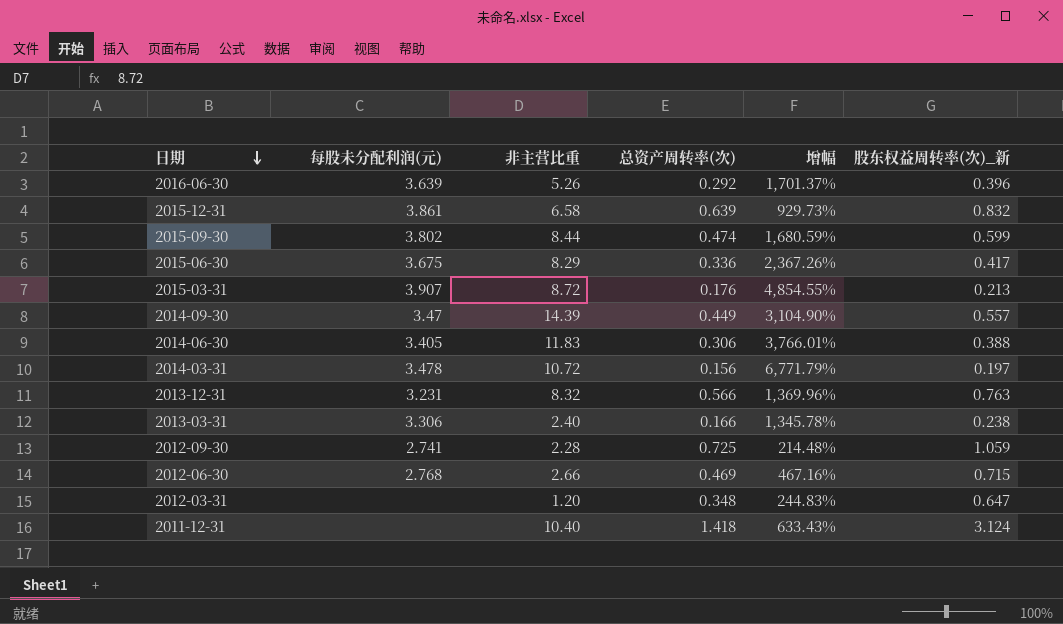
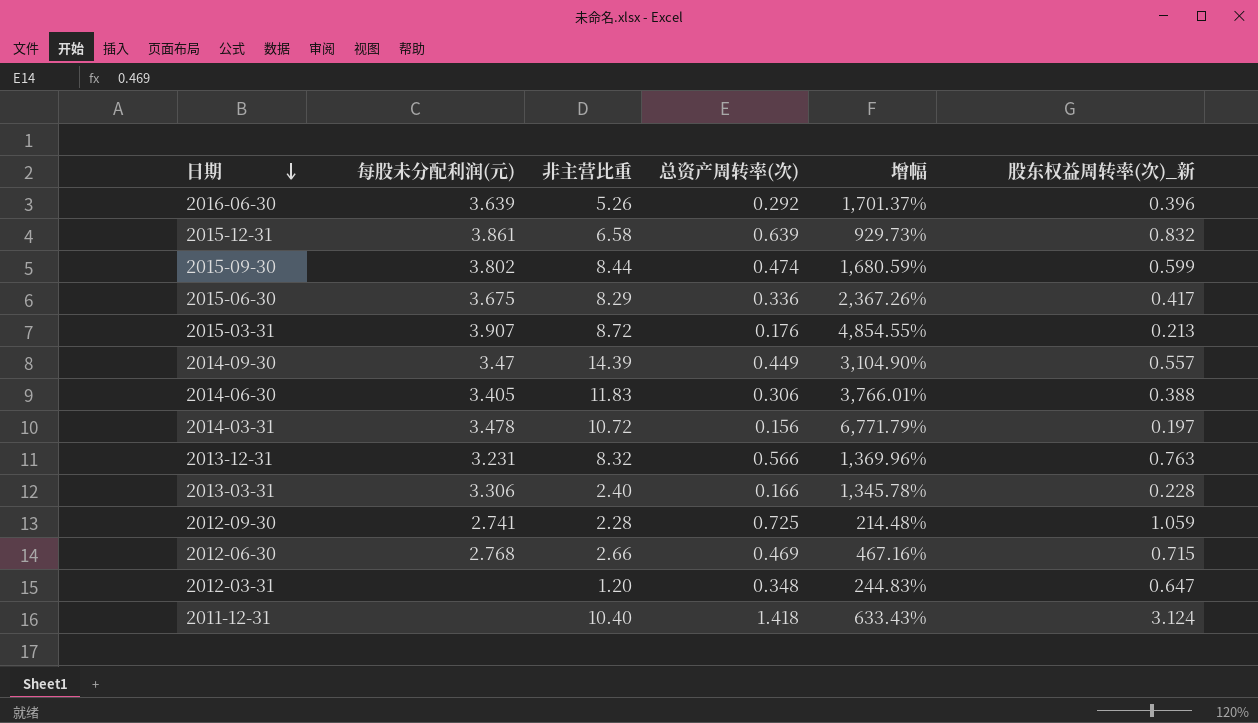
2013-03-31 | 股东权益周转率(次)_新: 0.238 -> 0.228

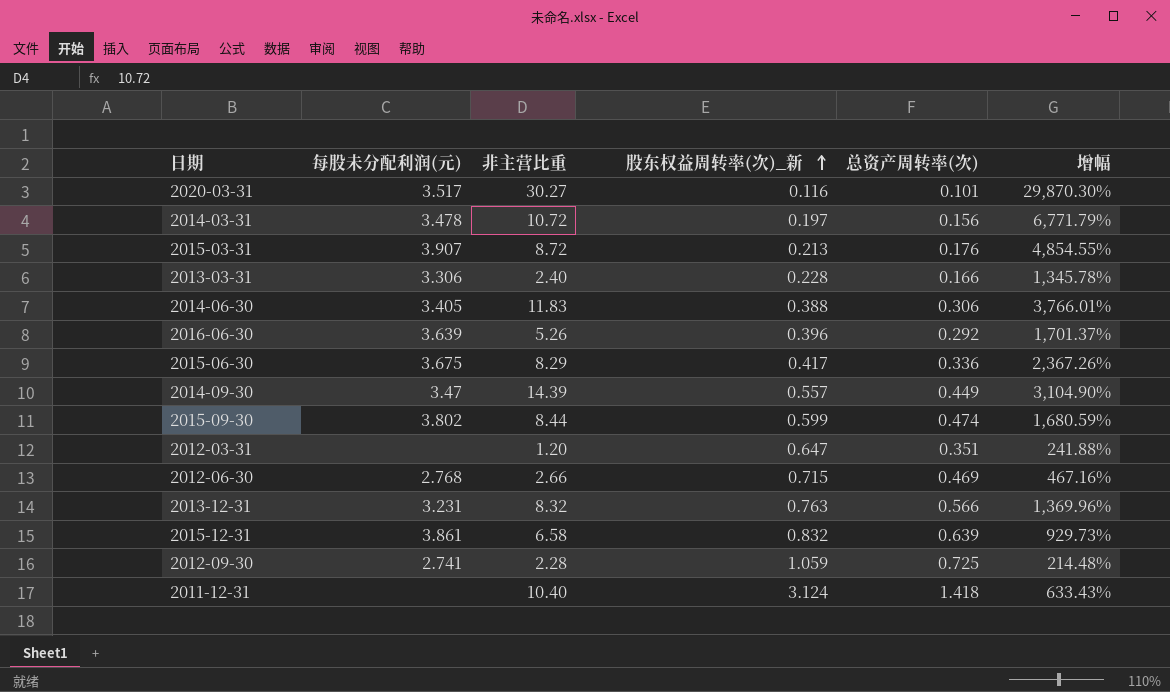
row order: 日期 descending -> 股东权益周转率(次)_新 ascending
column 股东权益周转率(次)_新 | position: 6 -> 4
row 2020-03-31: none -> 3.517 | 30.27 | 0.116 | 0.101 | 29,870.30%
2012-03-31 | 总资产周转率(次): 0.348 -> 0.351
2012-03-31 | 增幅: 244.83% -> 241.88%

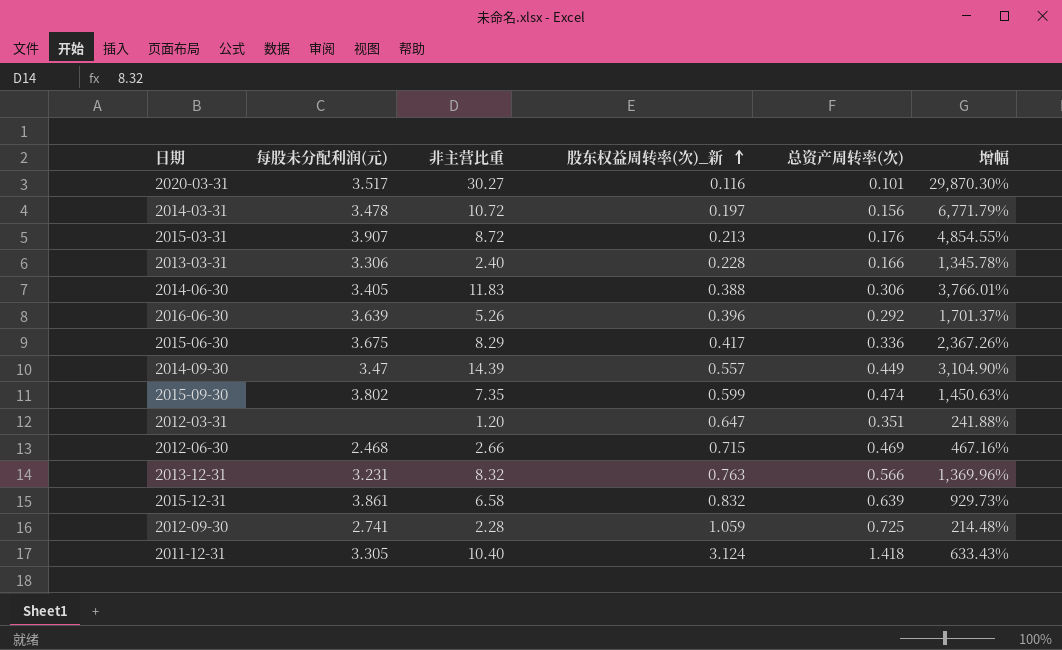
2015-09-30 | 非主营比重: 8.44 -> 7.35
2015-09-30 | 增幅: 1,680.59% -> 1,450.63%
2012-06-30 | 每股未分配利润(元): 2.768 -> 2.468
2011-12-31 | 每股未分配利润(元): none -> 3.305

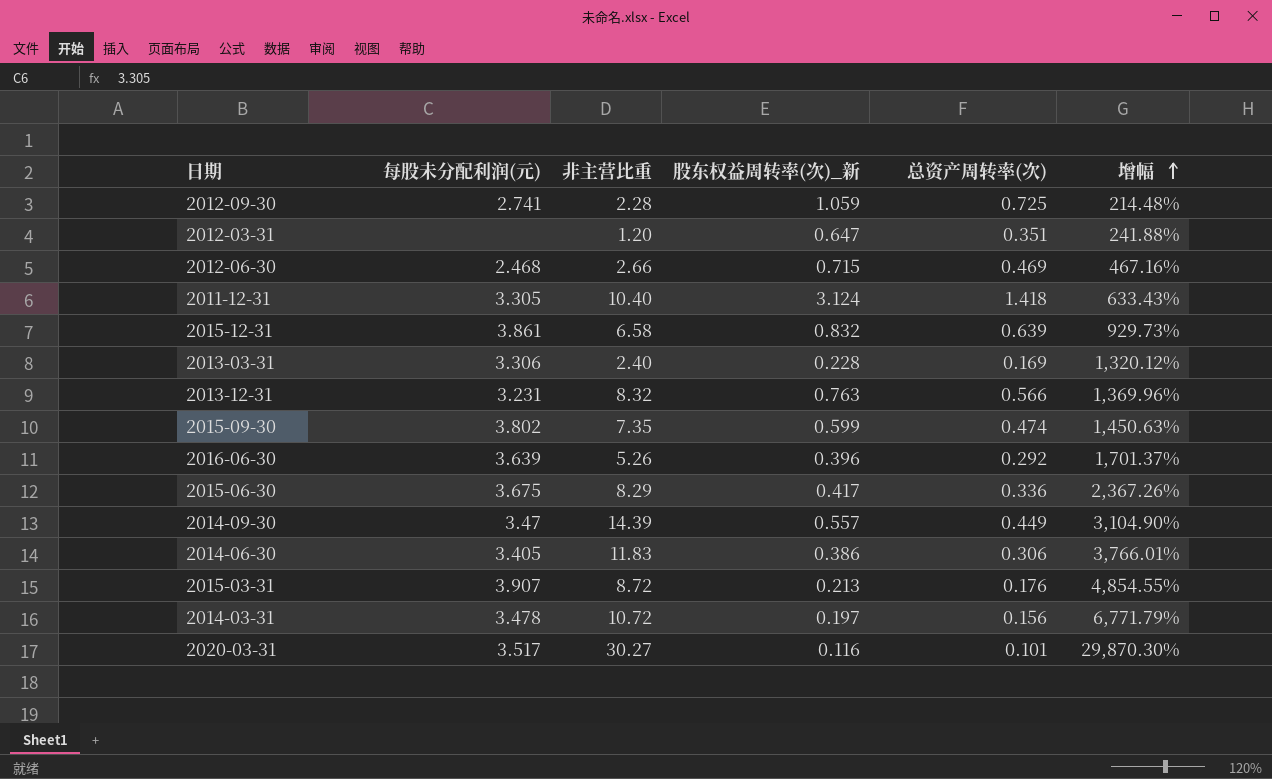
row order: 股东权益周转率(次)_新 ascending -> 增幅 ascending
2013-03-31 | 总资产周转率(次): 0.166 -> 0.169
2013-03-31 | 增幅: 1,345.78% -> 1,320.12%
2014-06-30 | 股东权益周转率(次)_新: 0.388 -> 0.386

